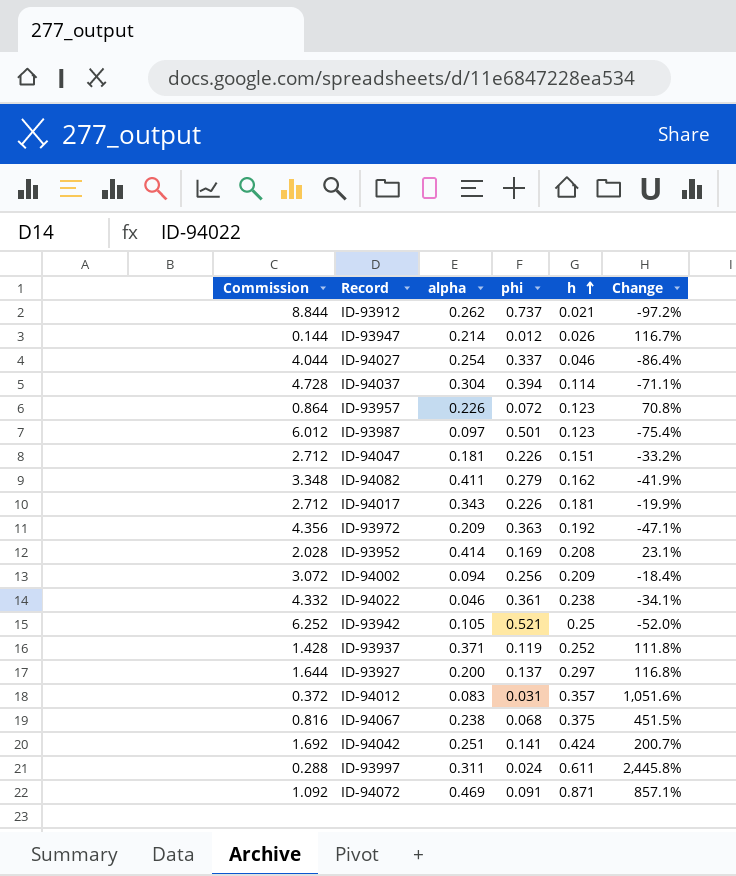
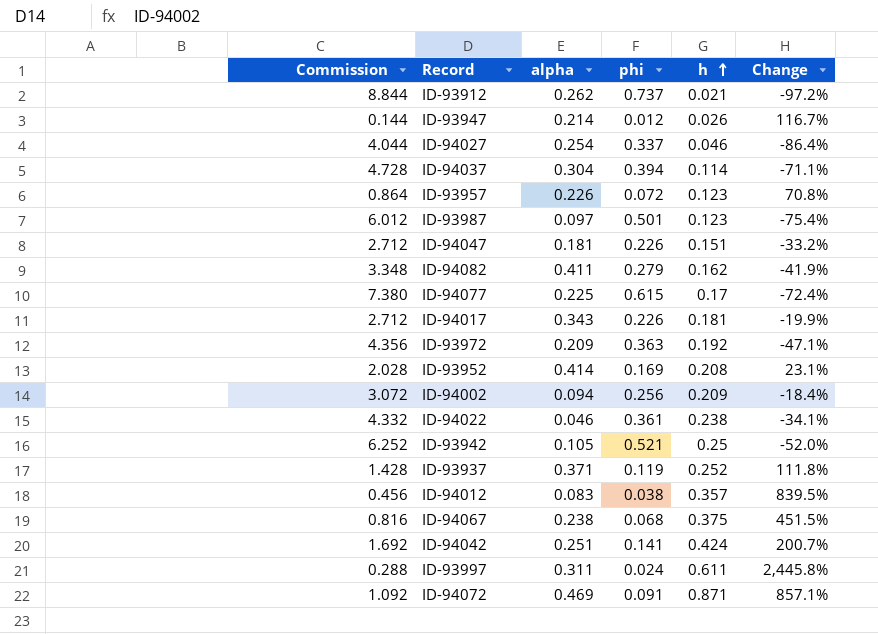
row ID-93927: 1.644 | 0.200 | 0.137 | 0.297 | 116.8% -> none
row ID-94077: none -> 7.380 | 0.225 | 0.615 | 0.17 | -72.4%
ID-94012 | Commission: 0.372 -> 0.456
ID-94012 | phi: 0.031 -> 0.038
ID-94012 | Change: 1,051.6% -> 839.5%

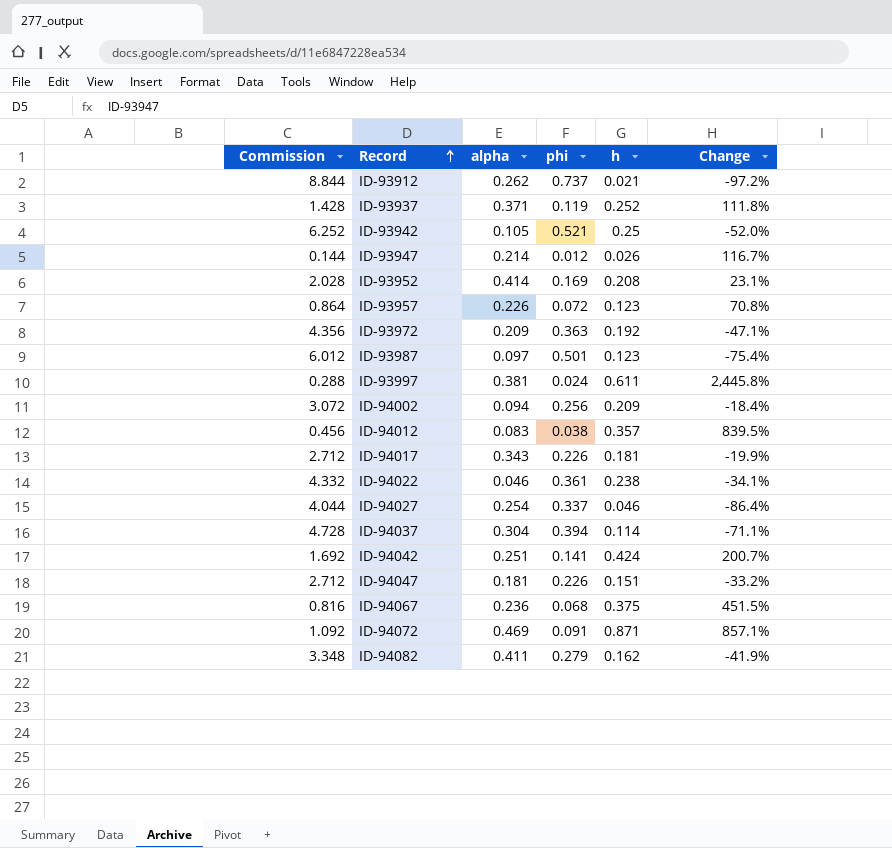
row order: h ascending -> Record ascending
row ID-94077: 7.380 | 0.225 | 0.615 | 0.17 | -72.4% -> none
ID-93997 | alpha: 0.311 -> 0.381
ID-94067 | alpha: 0.238 -> 0.236

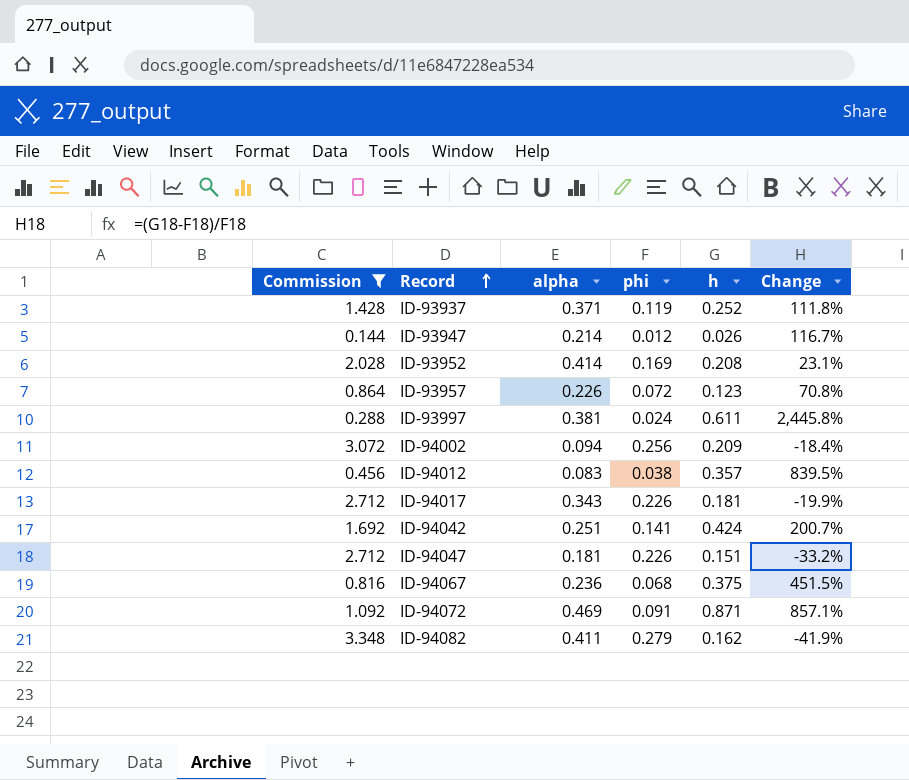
filter: none -> Commission <= 3.348

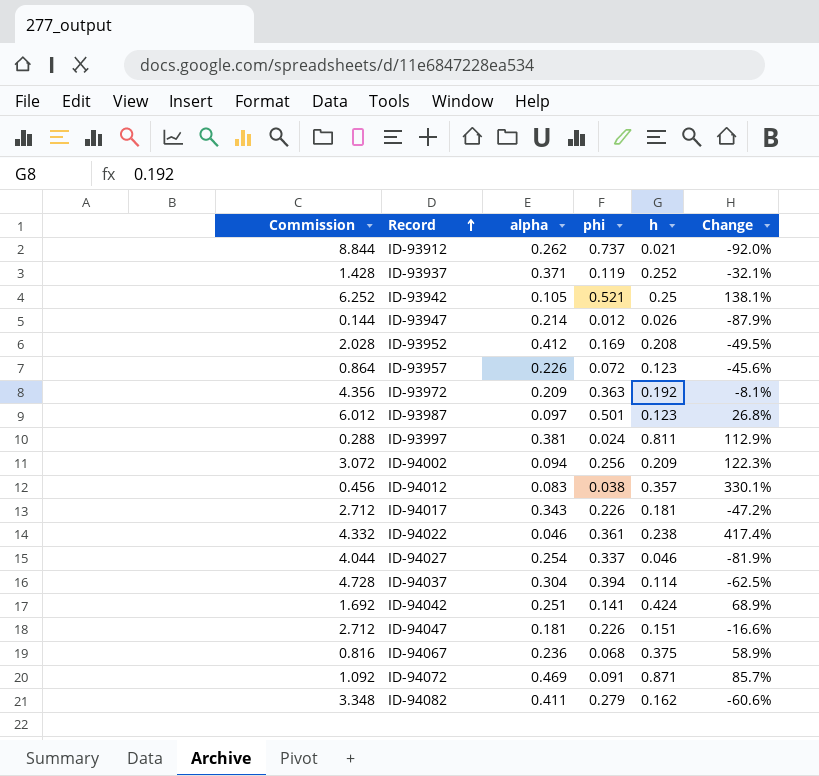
filter: Commission <= 3.348 -> none
column Change | formula: ([h] - [phi]) / [phi] -> ([h] - [alpha]) / [alpha]
ID-93952 | alpha: 0.414 -> 0.412
ID-93997 | h: 0.611 -> 0.811

